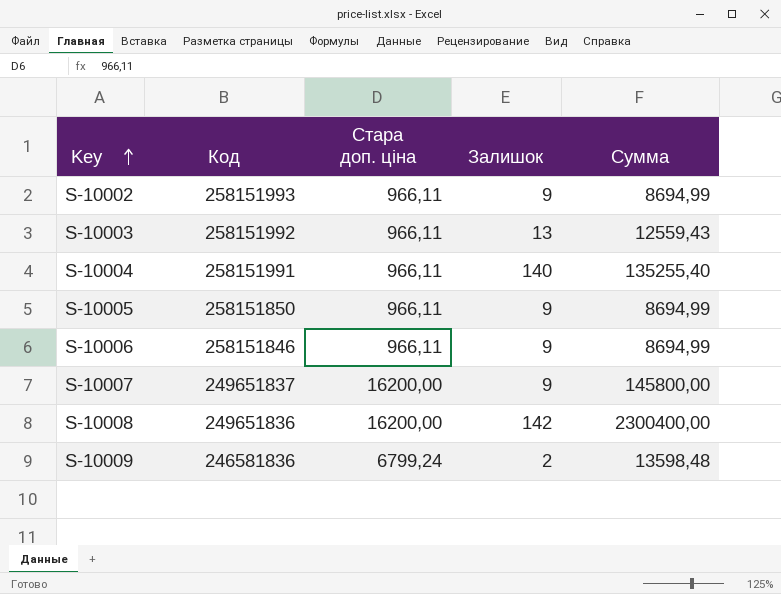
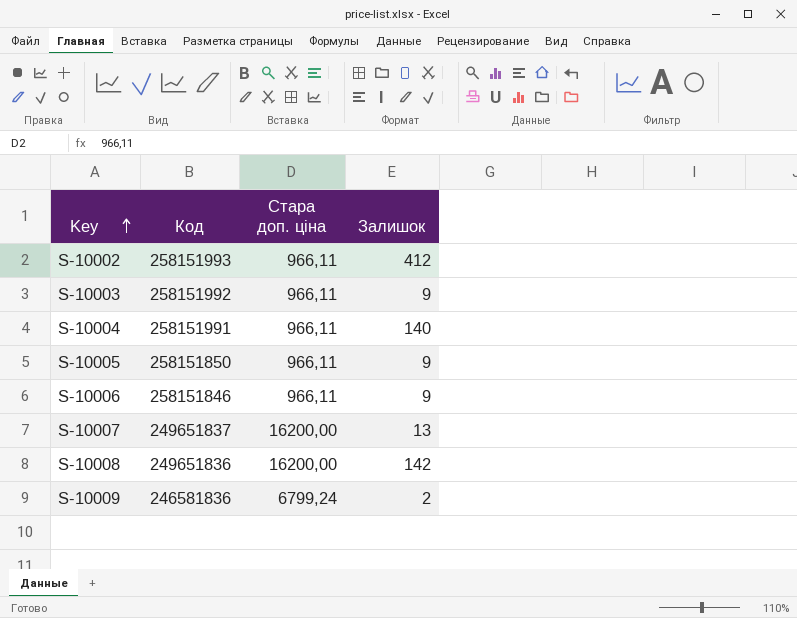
column Сумма | formula: [Стара доп. ціна] * [Залишок] -> none
S-10002 | Залишок: 9 -> 412
S-10003 | Залишок: 13 -> 9
S-10007 | Залишок: 9 -> 13

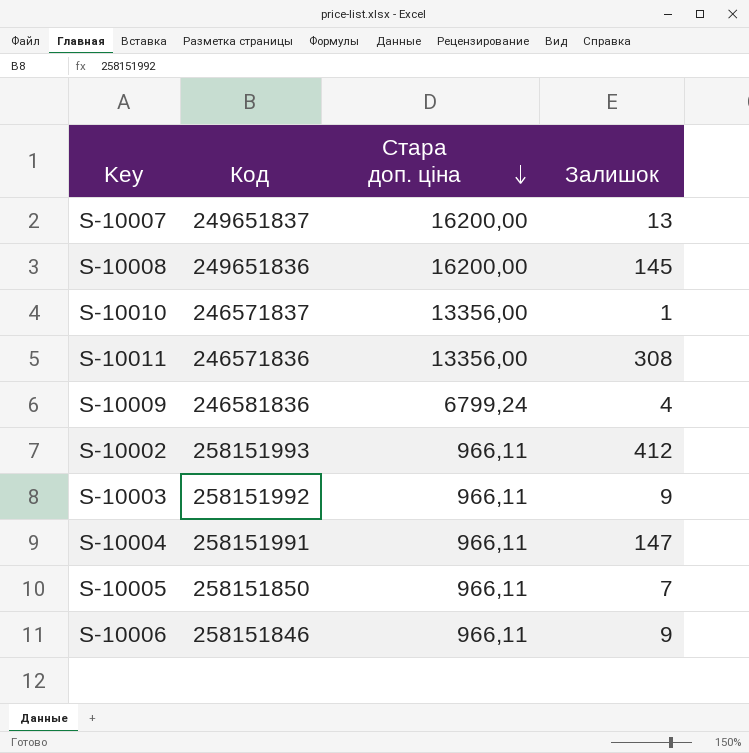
row order: Key ascending -> Стара доп. ціна descending
S-10008 | Залишок: 142 -> 145
row S-10010: none -> 246571837 | 13356,00 | 1
row S-10011: none -> 246571836 | 13356,00 | 308
S-10009 | Залишок: 2 -> 4
S-10004 | Залишок: 140 -> 147
S-10005 | Залишок: 9 -> 7

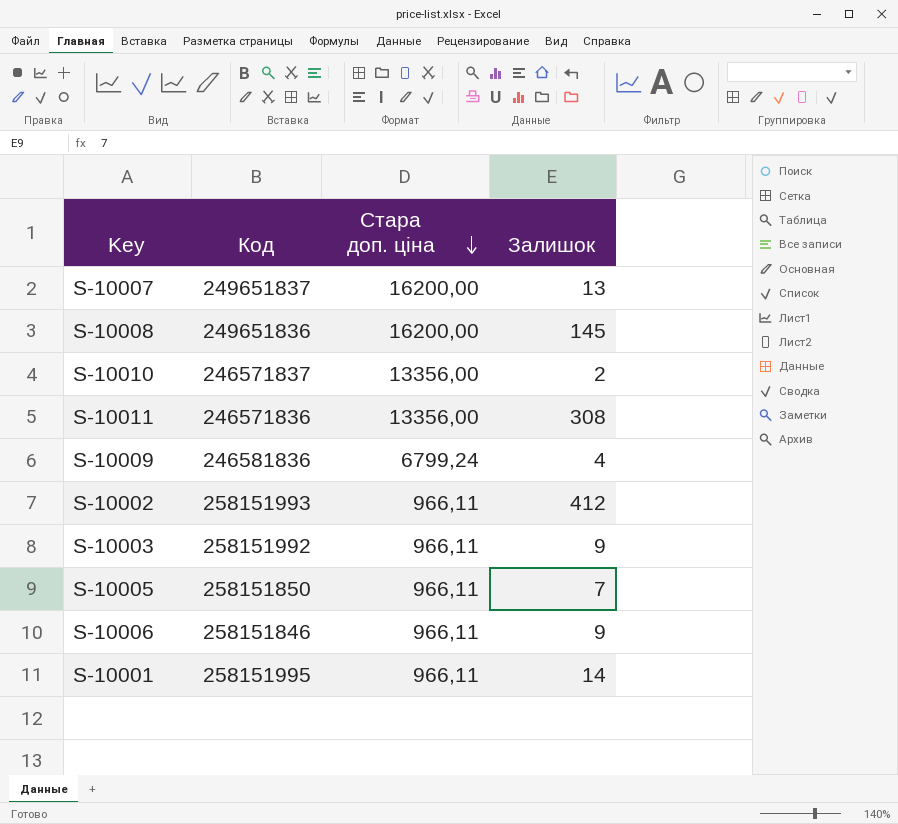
row S-10004: 258151991 | 966,11 | 147 -> none
S-10010 | Залишок: 1 -> 2
row S-10001: none -> 258151995 | 966,11 | 14

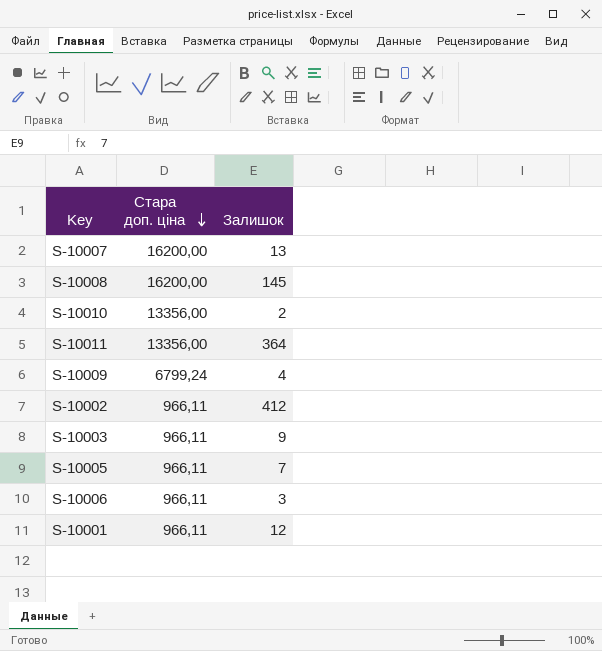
column Код | position: 2 -> none
S-10011 | Залишок: 308 -> 364
S-10006 | Залишок: 9 -> 3
S-10001 | Залишок: 14 -> 12

